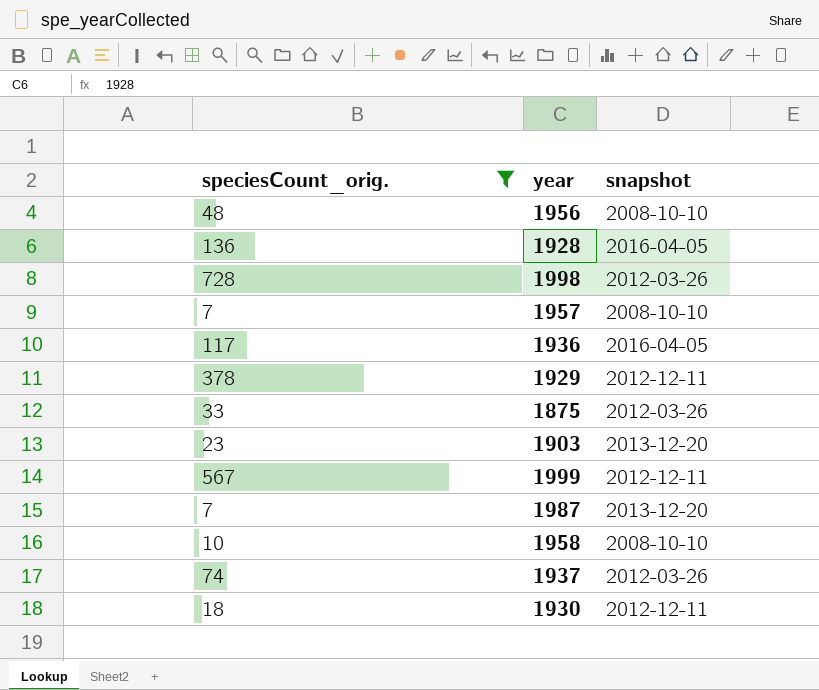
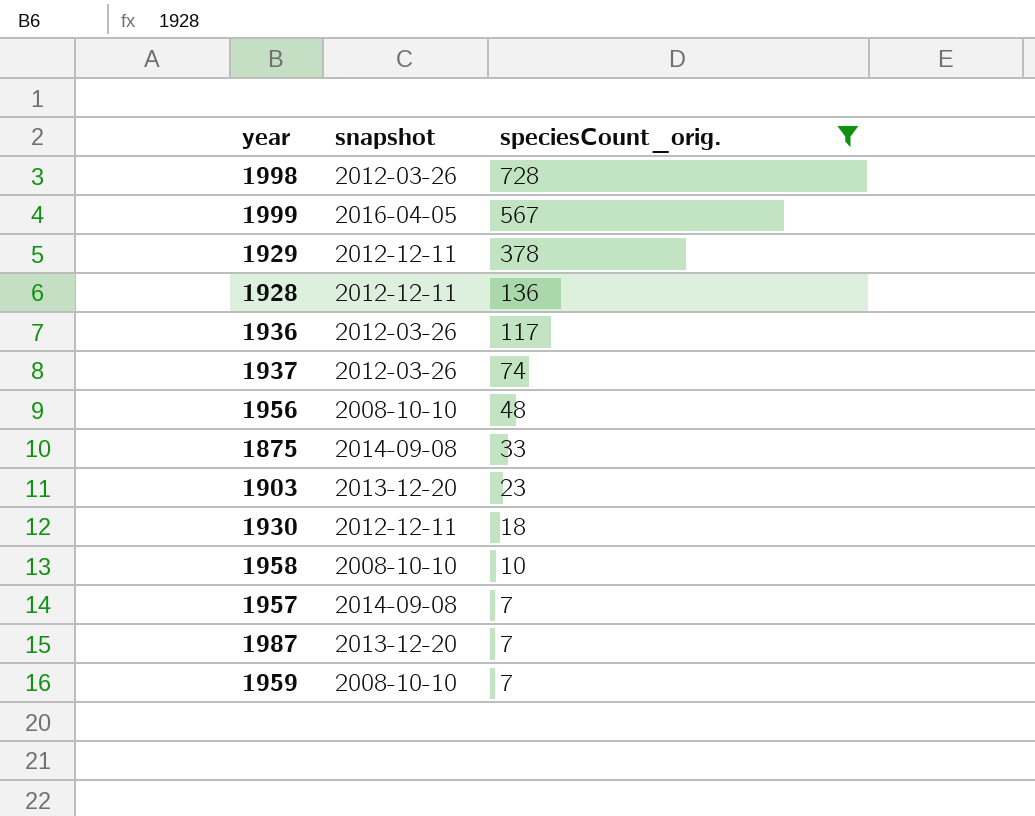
row order: none -> speciesCount_orig. descending
column speciesCount_orig. | position: 1 -> 3
1999 | snapshot: 2012-12-11 -> 2016-04-05
1928 | snapshot: 2016-04-05 -> 2012-12-11
1936 | snapshot: 2016-04-05 -> 2012-03-26
1875 | snapshot: 2012-03-26 -> 2014-09-08
1957 | snapshot: 2008-10-10 -> 2014-09-08
row 1959: none -> 2008-10-10 | 7

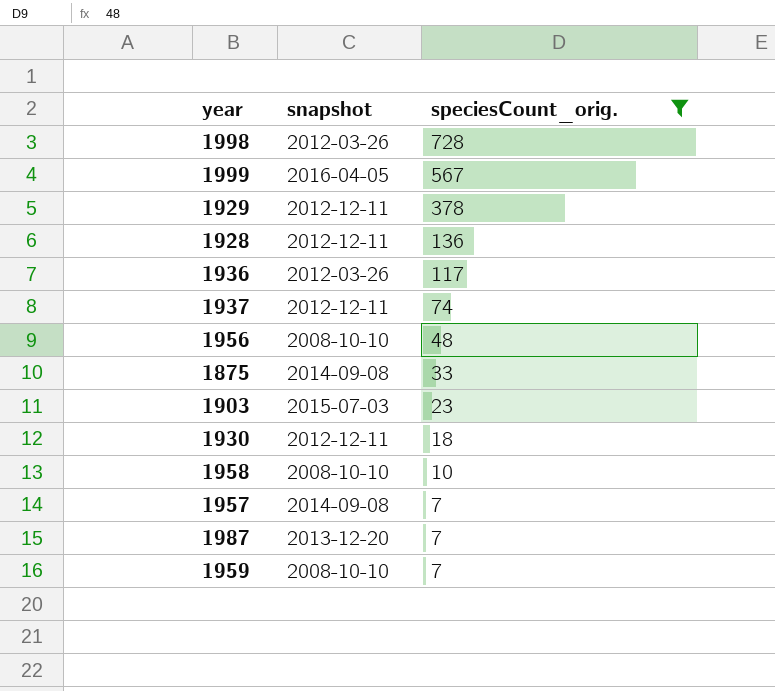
1937 | snapshot: 2012-03-26 -> 2012-12-11
1903 | snapshot: 2013-12-20 -> 2015-07-03

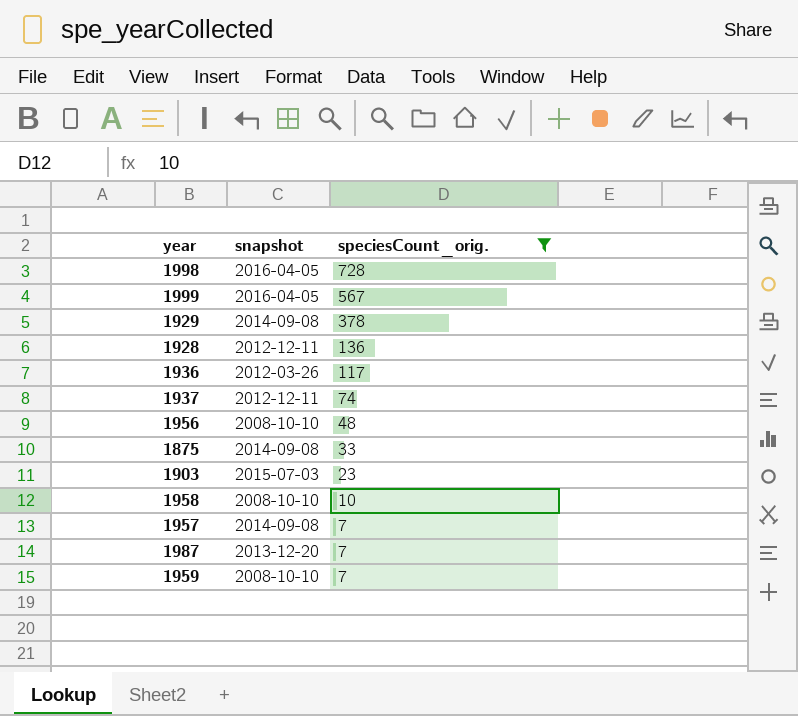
row 1930: 2012-12-11 | 18 -> none
1998 | snapshot: 2012-03-26 -> 2016-04-05
1929 | snapshot: 2012-12-11 -> 2014-09-08

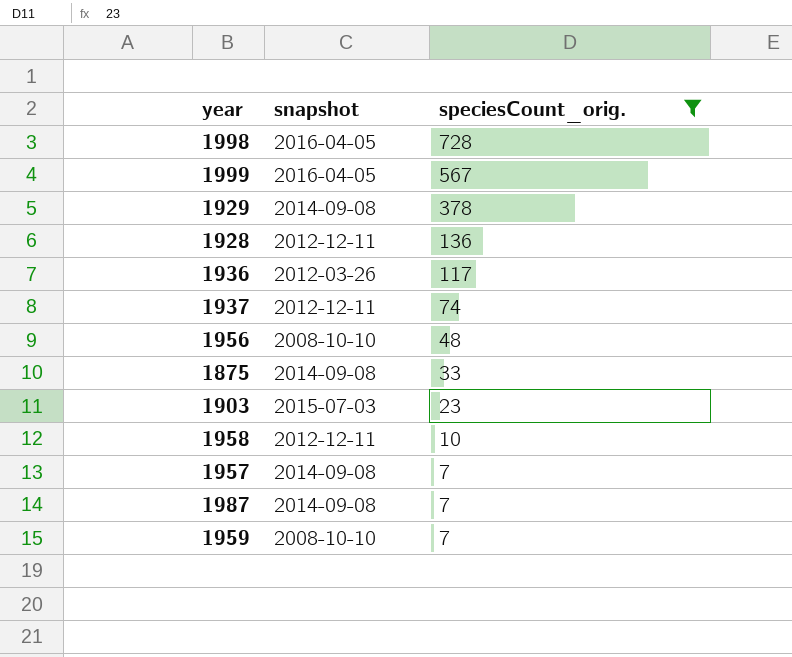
1958 | snapshot: 2008-10-10 -> 2012-12-11
1987 | snapshot: 2013-12-20 -> 2014-09-08

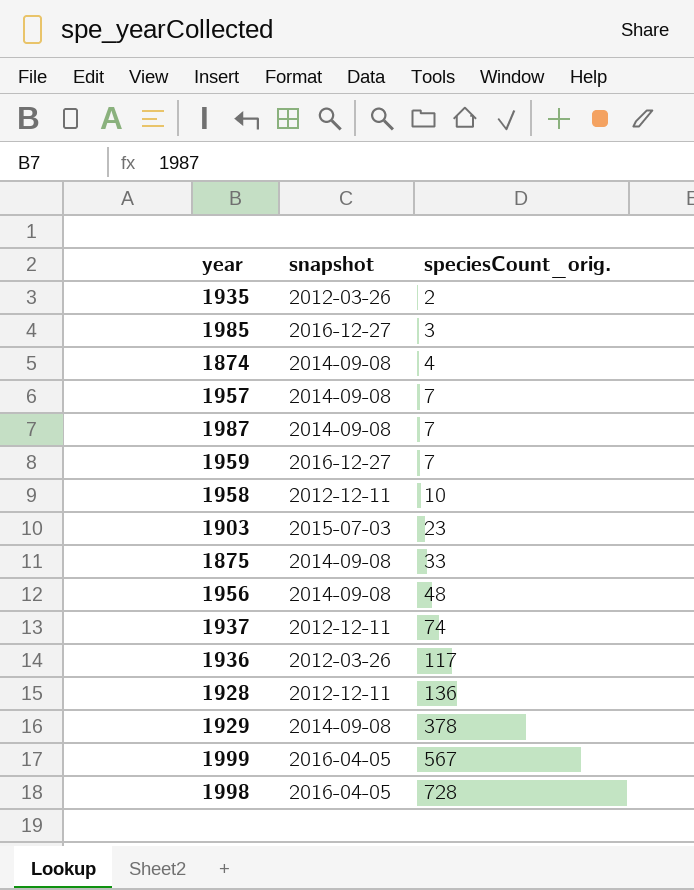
filter: speciesCount_orig. >= 7 -> none
row order: speciesCount_orig. descending -> speciesCount_orig. ascending
1959 | snapshot: 2008-10-10 -> 2016-12-27
1956 | snapshot: 2008-10-10 -> 2014-09-08

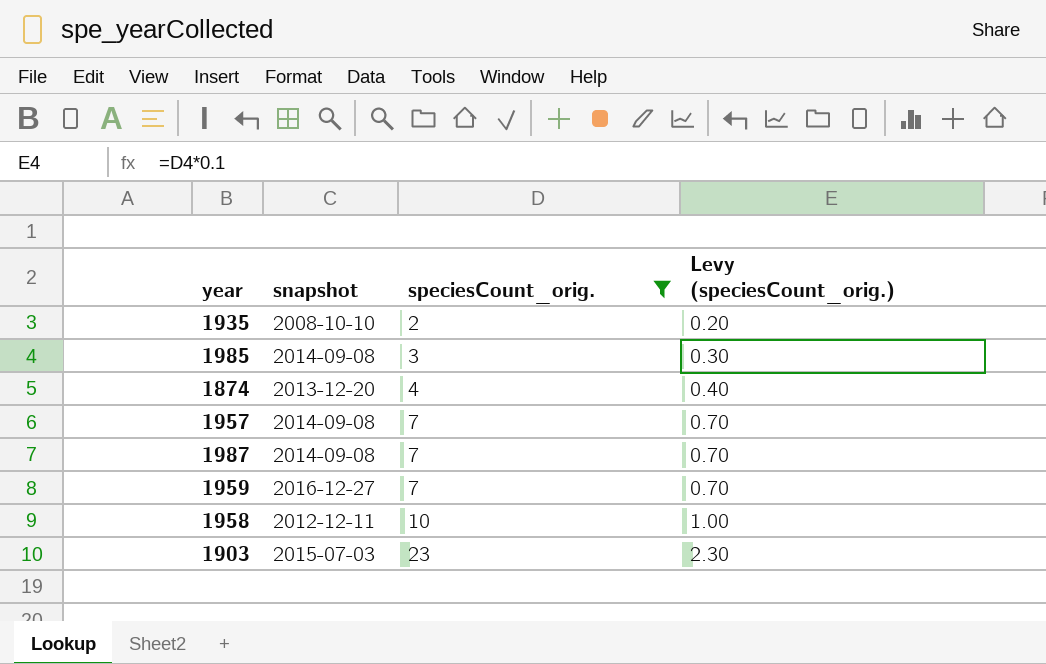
filter: none -> speciesCount_orig. <= 23
column Levy (speciesCount_orig.) | formula: none -> [speciesCount_orig.] * 0.1
1935 | snapshot: 2012-03-26 -> 2008-10-10
1985 | snapshot: 2016-12-27 -> 2014-09-08
1874 | snapshot: 2014-09-08 -> 2013-12-20

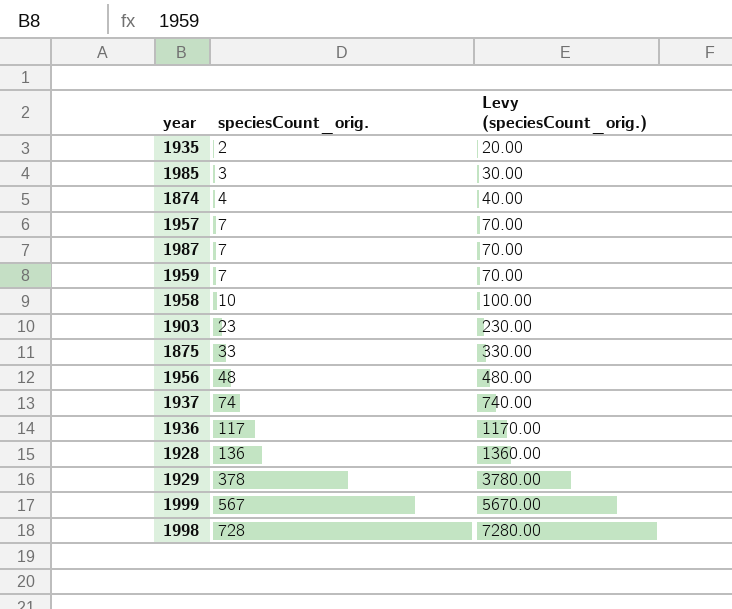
filter: speciesCount_orig. <= 23 -> none
column snapshot | position: 2 -> none
column Levy (speciesCount_orig.) | formula: [speciesCount_orig.] * 0.1 -> [speciesCount_orig.] * 10

